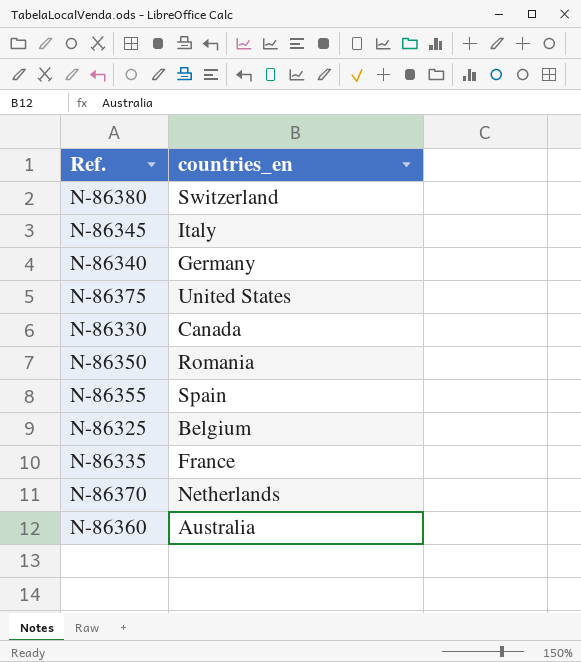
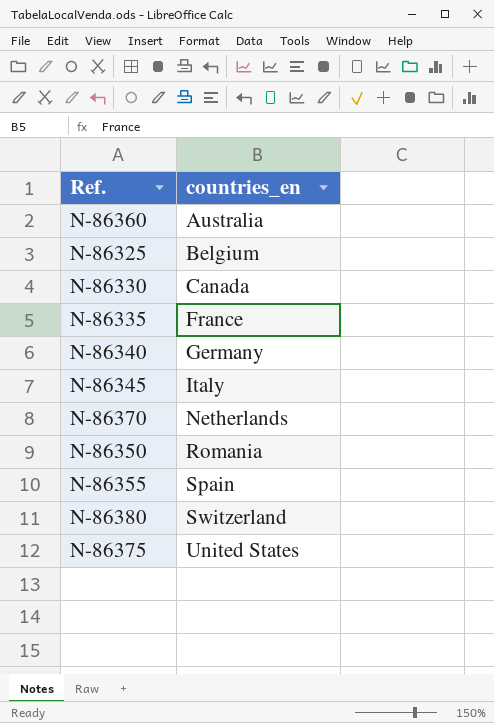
row order: none -> countries_en ascending

